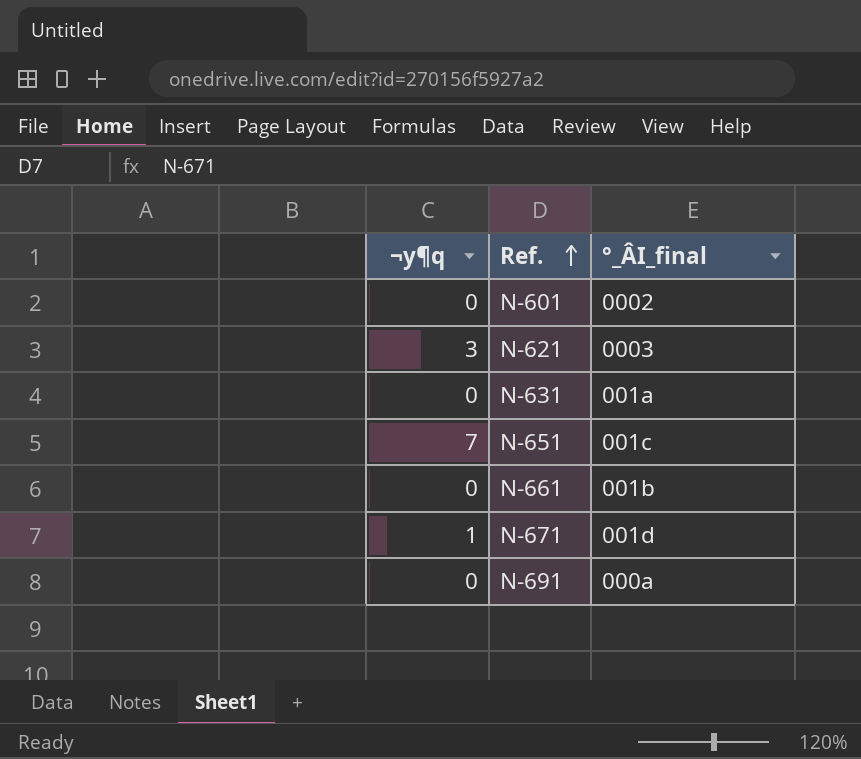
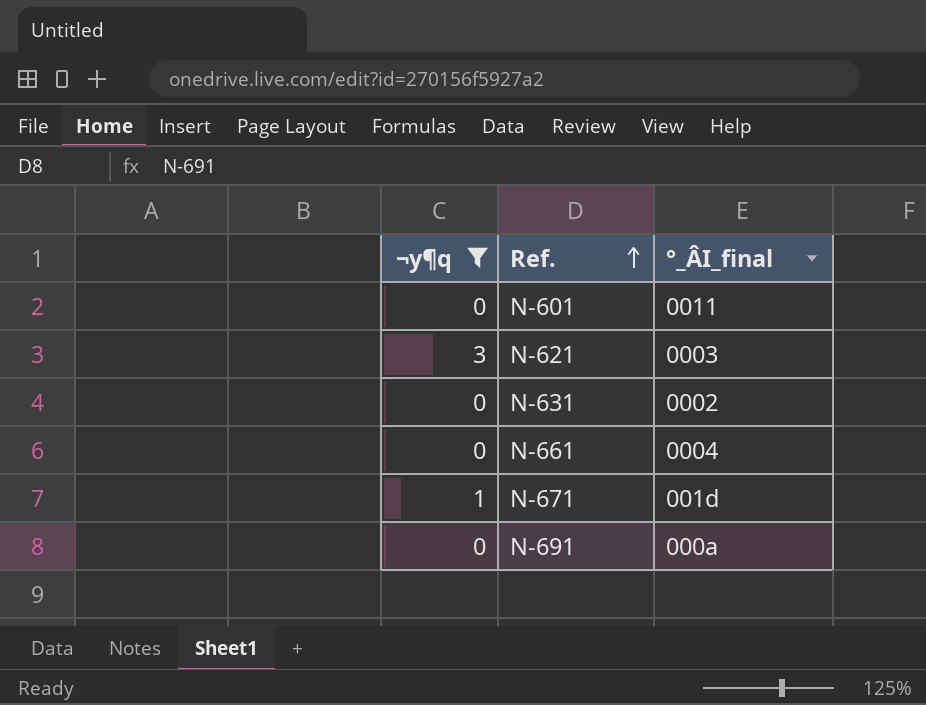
filter: none -> ¬y¶q != 7
N-601 | °_ÂI_final: 0002 -> 0011
N-631 | °_ÂI_final: 001a -> 0002
N-661 | °_ÂI_final: 001b -> 0004

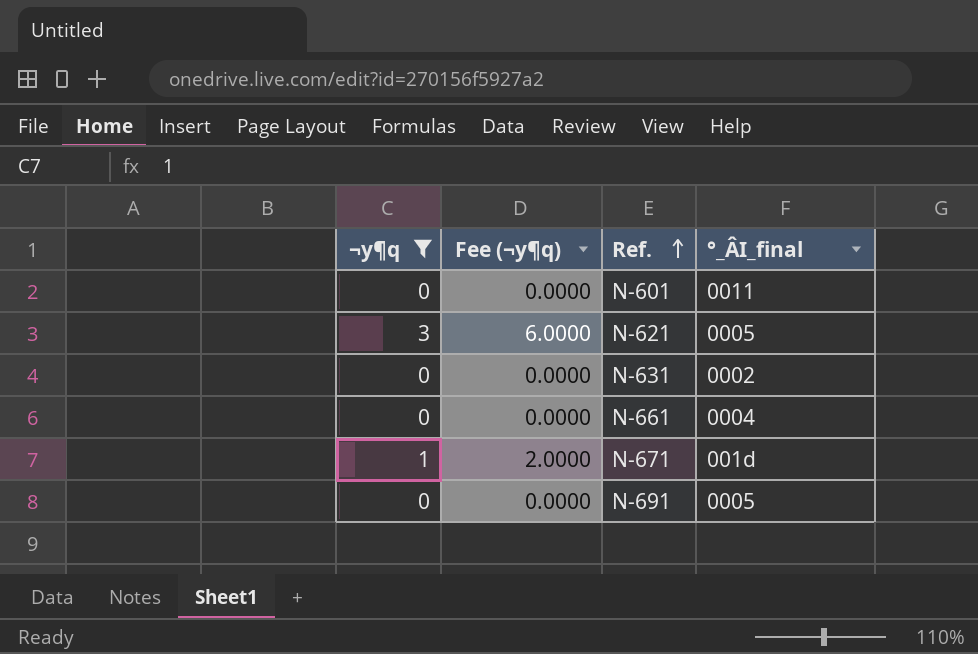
column Fee (¬y¶q) | formula: none -> [¬y¶q] * 2
N-621 | °_ÂI_final: 0003 -> 0005
N-691 | °_ÂI_final: 000a -> 0005

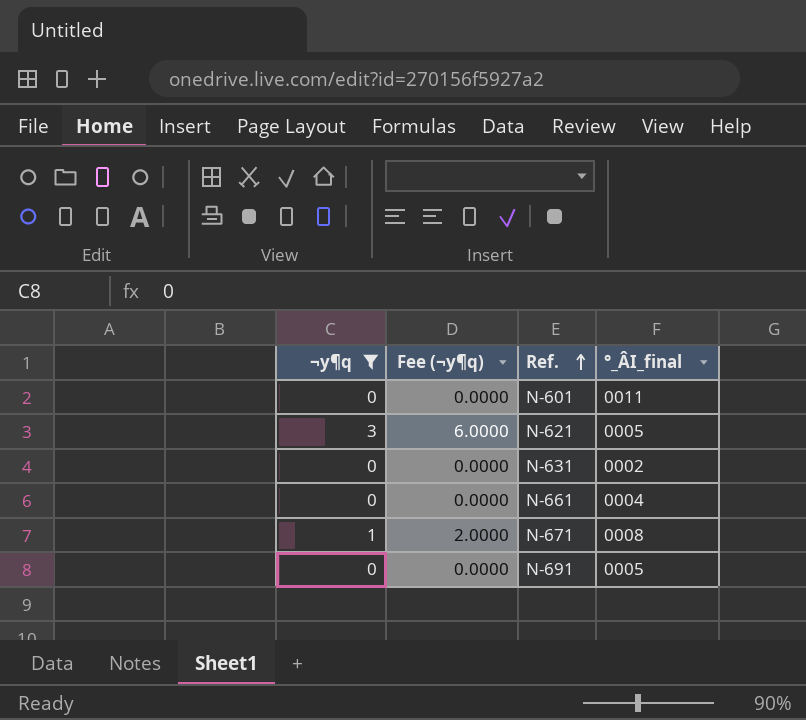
N-671 | °_ÂI_final: 001d -> 0008

